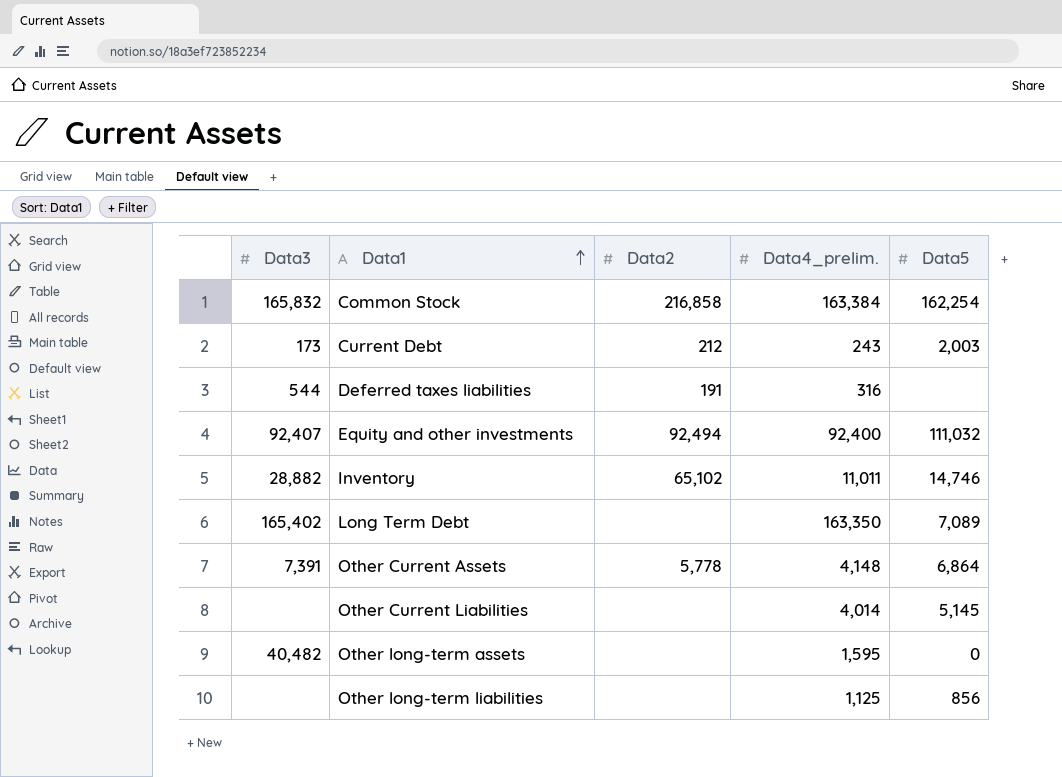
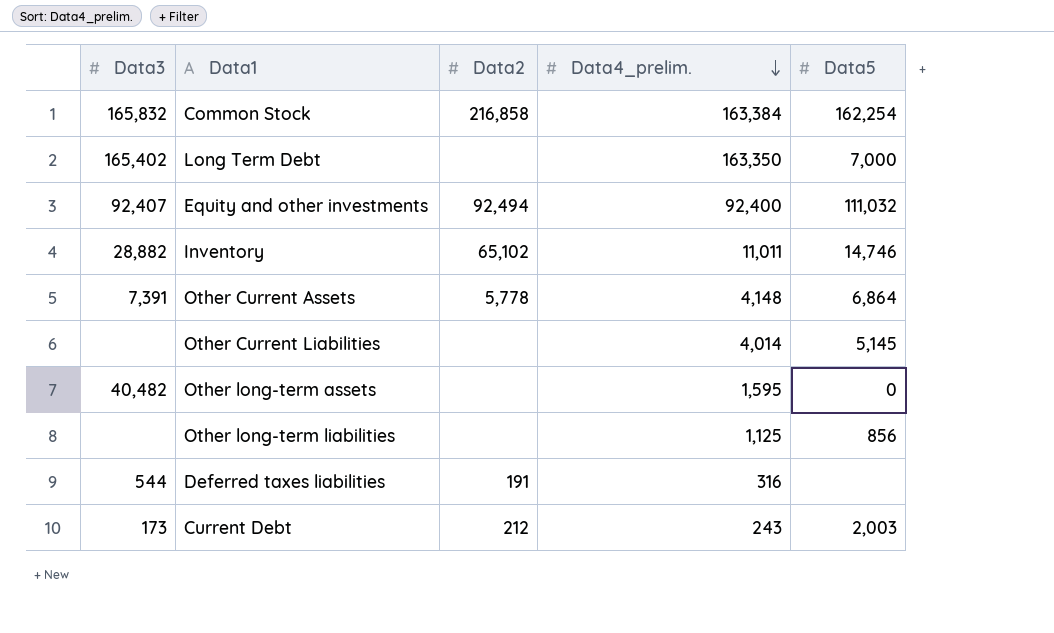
row order: Data1 ascending -> Data4_prelim. descending
Long Term Debt | Data5: 7,089 -> 7,000

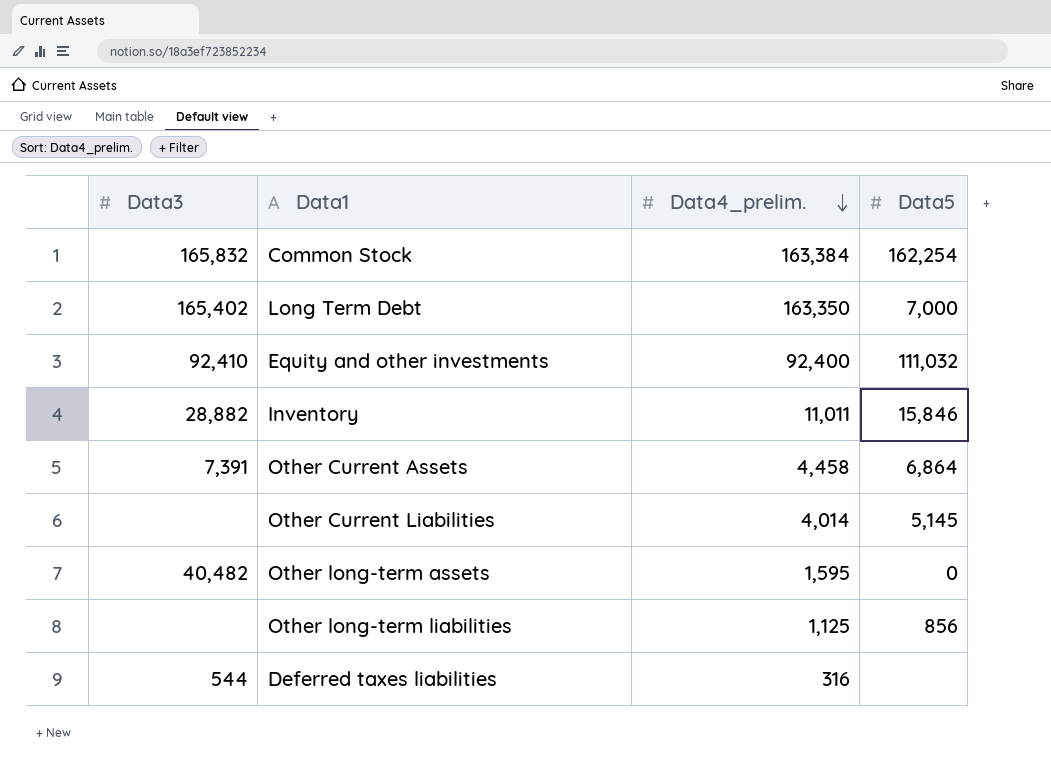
column Data2 | position: 3 -> none
row Current Debt: 173 | 212 | 243 | 2,003 -> none
Equity and other investments | Data3: 92,407 -> 92,410
Inventory | Data5: 14,746 -> 15,846
Other Current Assets | Data4_prelim.: 4,148 -> 4,458

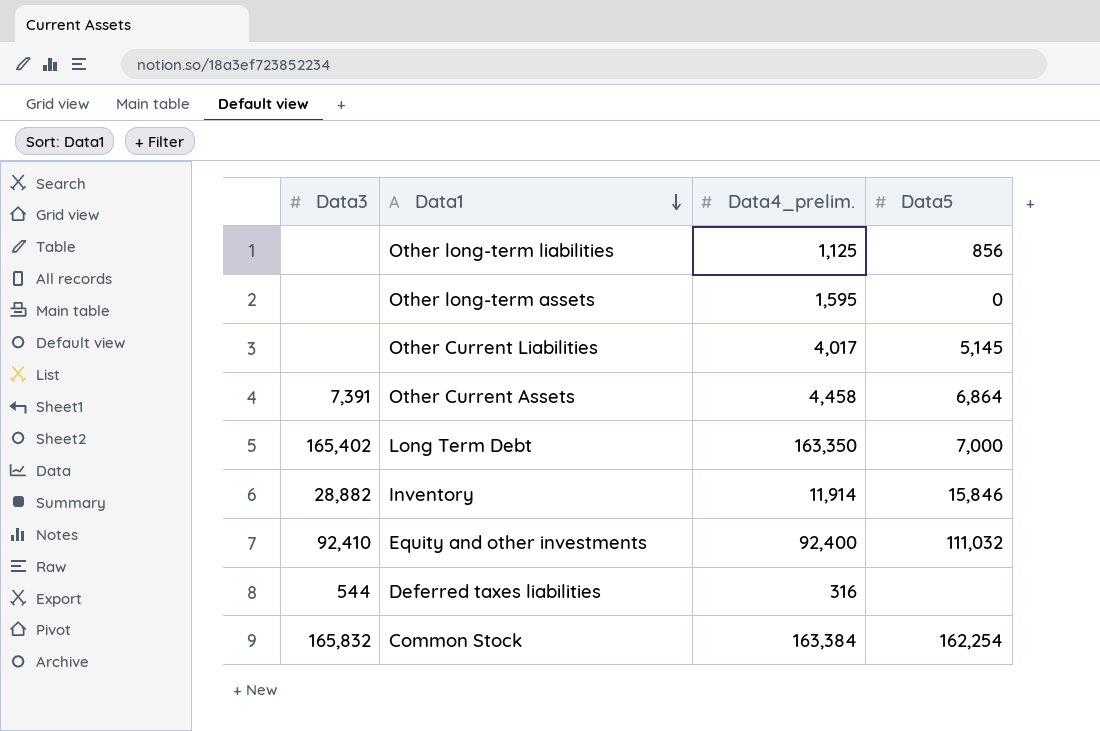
row order: Data4_prelim. descending -> Data1 descending
Other long-term assets | Data3: 40,482 -> none
Other Current Liabilities | Data4_prelim.: 4,014 -> 4,017
Inventory | Data4_prelim.: 11,011 -> 11,914

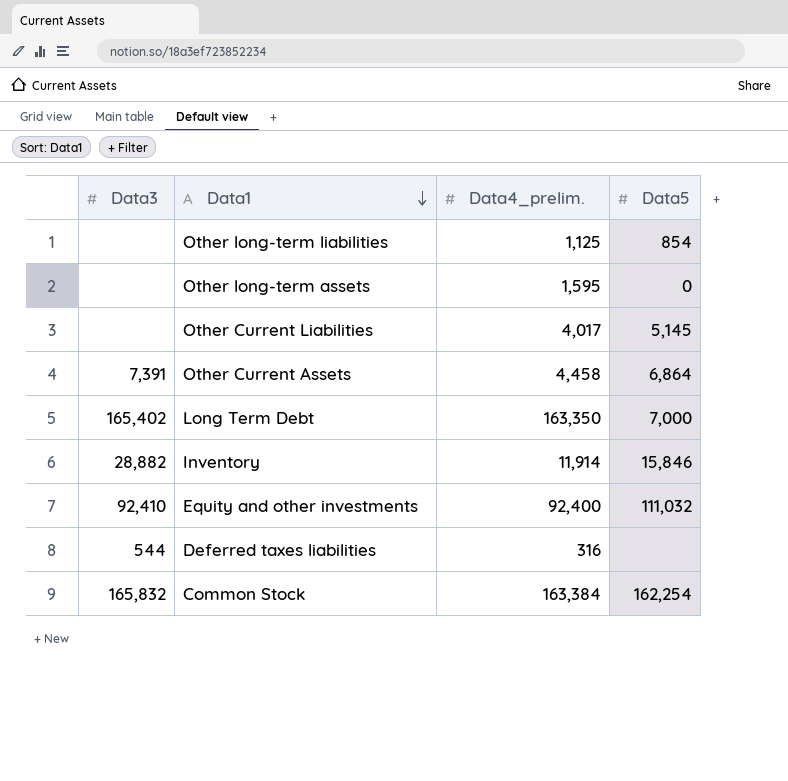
Other long-term liabilities | Data5: 856 -> 854

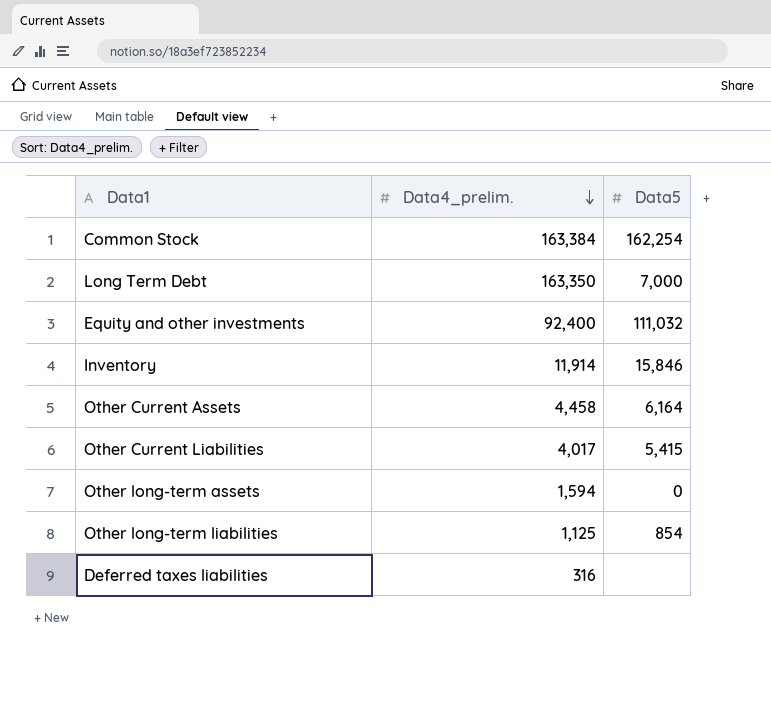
row order: Data1 descending -> Data4_prelim. descending
column Data3 | position: 1 -> none
Other Current Assets | Data5: 6,864 -> 6,164
Other Current Liabilities | Data5: 5,145 -> 5,415
Other long-term assets | Data4_prelim.: 1,595 -> 1,594

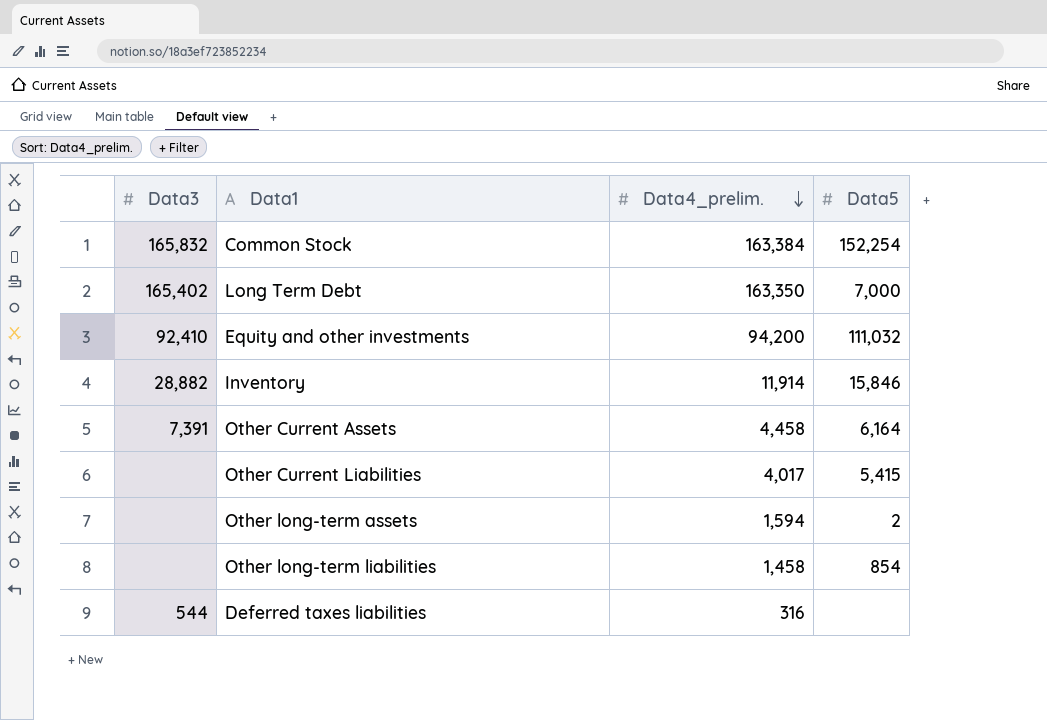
column Data3 | position: none -> 1
Common Stock | Data5: 162,254 -> 152,254
Equity and other investments | Data4_prelim.: 92,400 -> 94,200
Other long-term assets | Data5: 0 -> 2
Other long-term liabilities | Data4_prelim.: 1,125 -> 1,458

